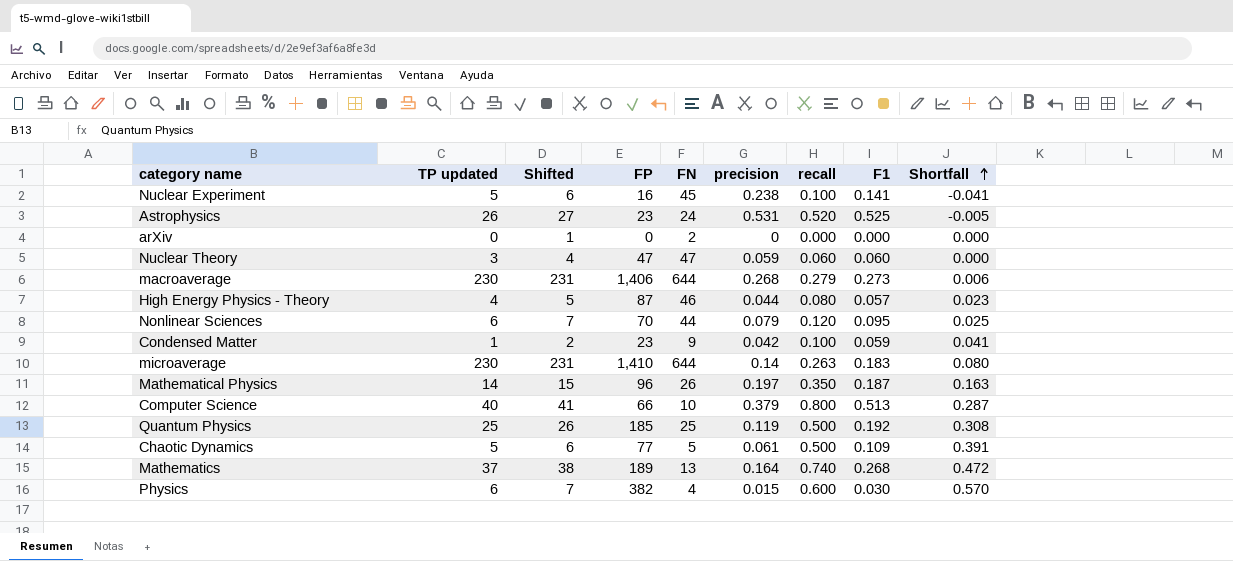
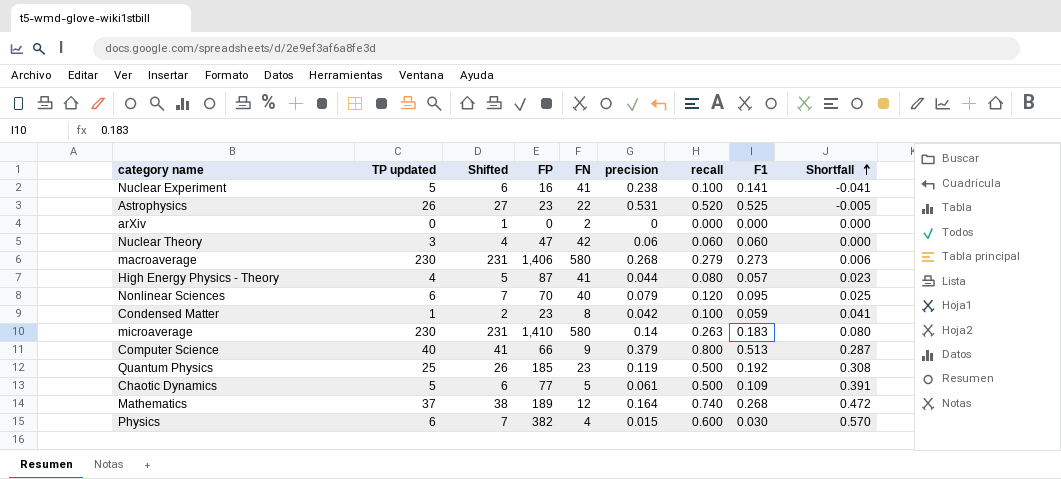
row Mathematical Physics: 14 | 15 | 96 | 26 | 0.197 | 0.350 | 0.187 | 0.163 -> none
Nuclear Experiment | FN: 45 -> 41
Astrophysics | FN: 24 -> 22
Nuclear Theory | FN: 47 -> 42
Nuclear Theory | precision: 0.059 -> 0.06
macroaverage | FN: 644 -> 580
High Energy Physics - Theory | FN: 46 -> 41
Nonlinear Sciences | FN: 44 -> 40
Condensed Matter | FN: 9 -> 8
microaverage | FN: 644 -> 580
Computer Science | FN: 10 -> 9
Quantum Physics | FN: 25 -> 23
Mathematics | FN: 13 -> 12

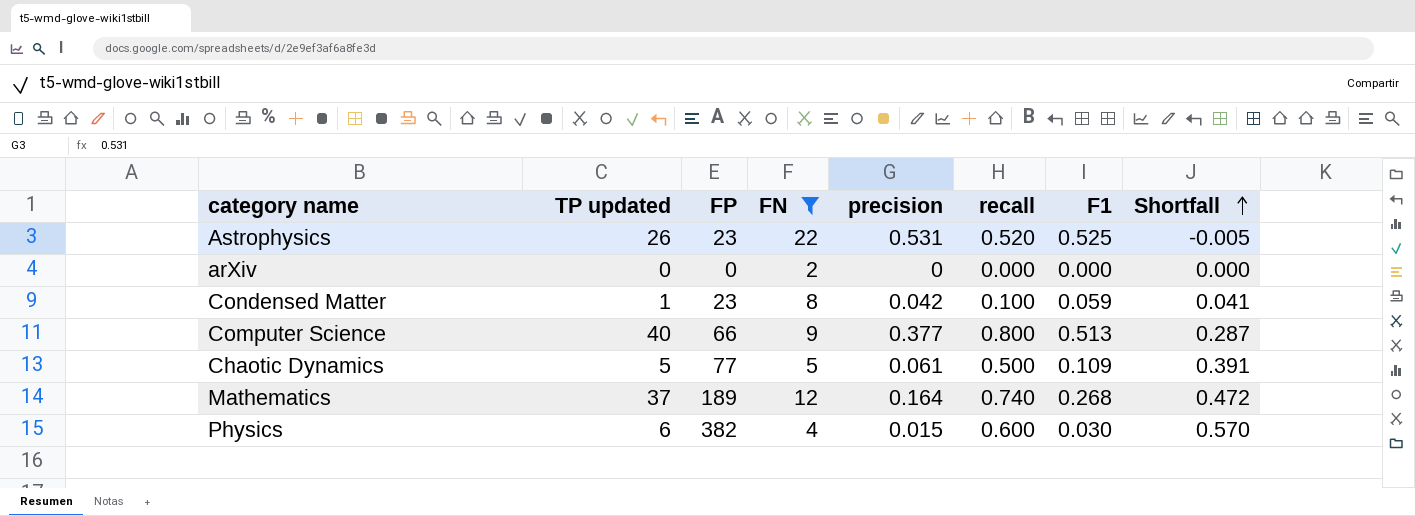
filter: none -> FN <= 22
column Shifted | formula: [TP updated] + 1 -> none
Computer Science | precision: 0.379 -> 0.377

